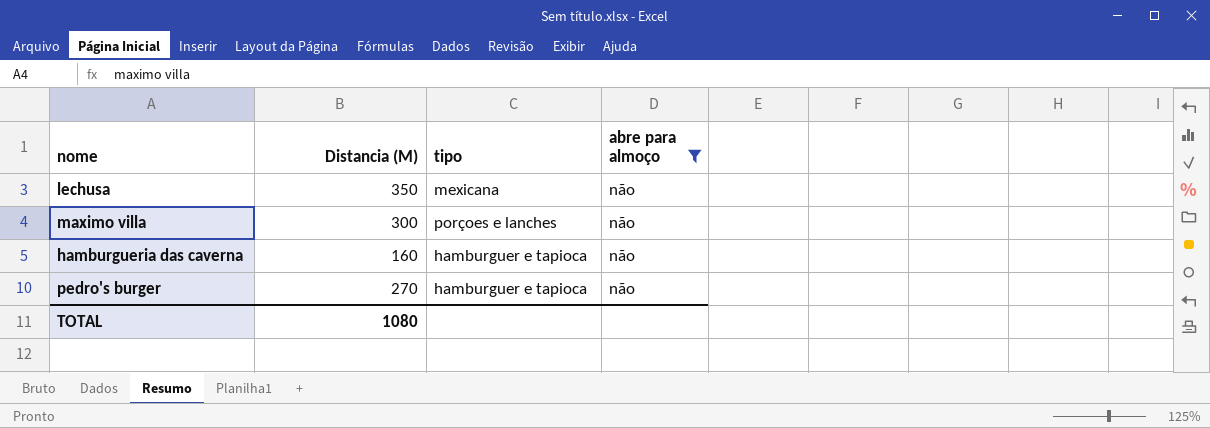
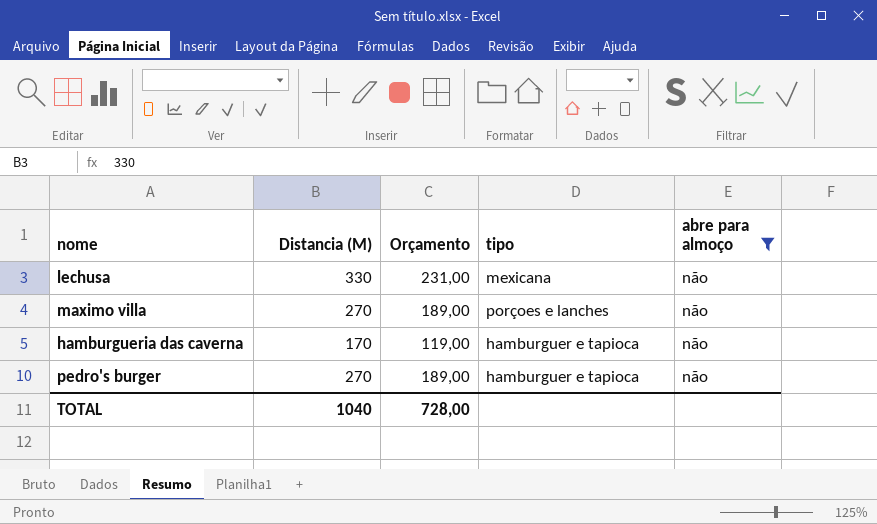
column Orçamento | formula: none -> [Distancia (M)] * 0,7
lechusa | Distancia (M): 350 -> 330
maximo villa | Distancia (M): 300 -> 270
hamburgueria das caverna | Distancia (M): 160 -> 170
TOTAL | Distancia (M): 1080 -> 1040

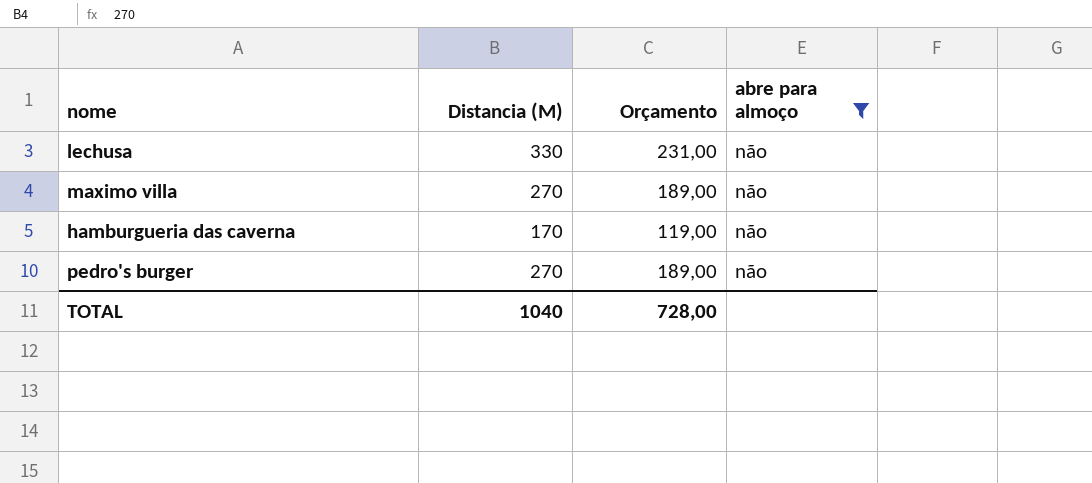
column tipo | position: 4 -> none

